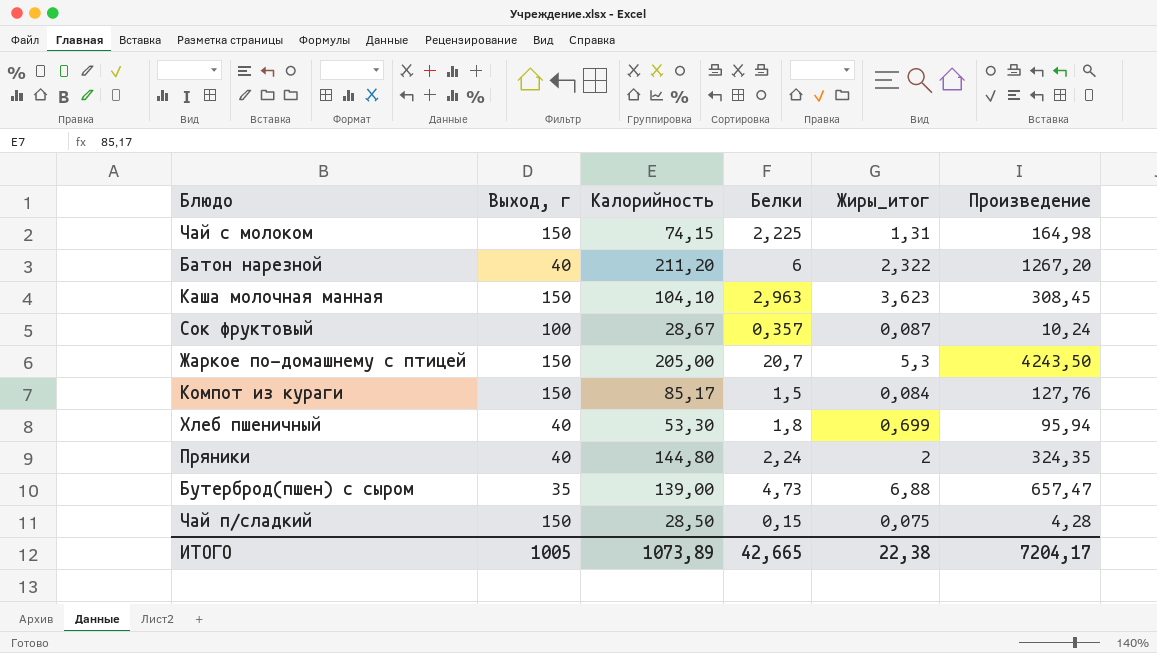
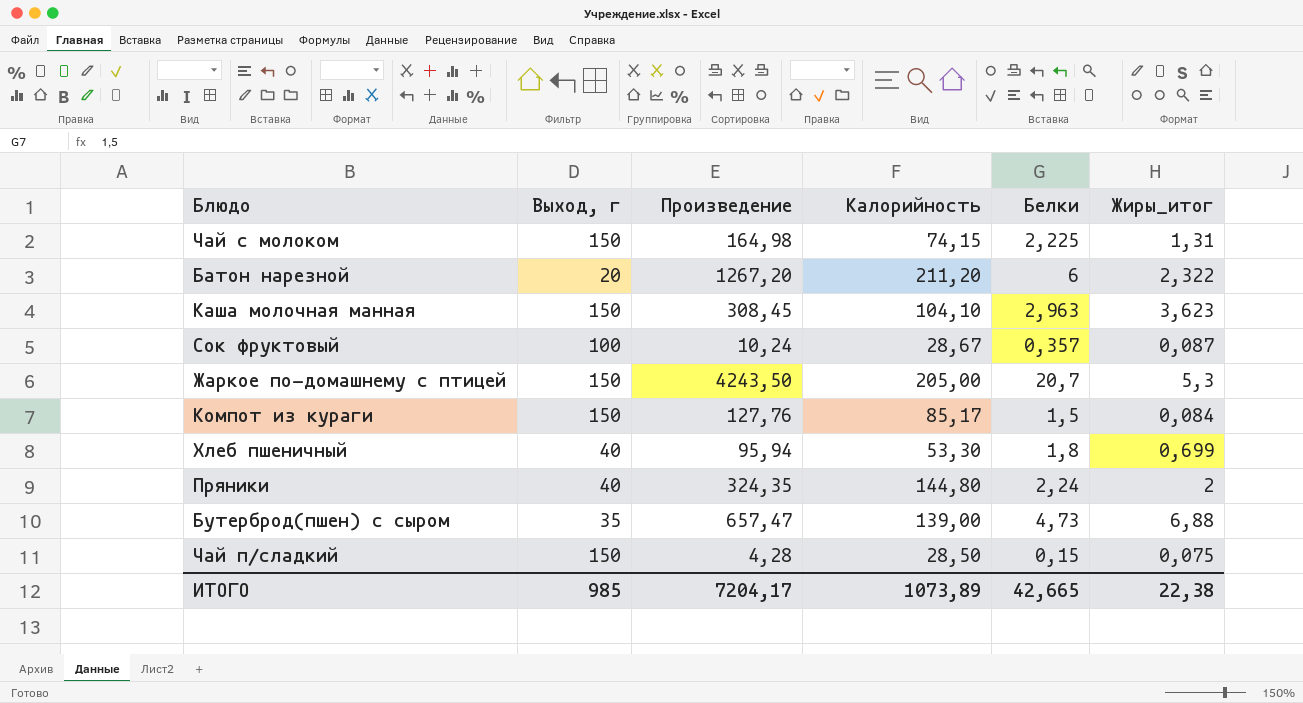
column Произведение | position: 6 -> 3
Батон нарезной | Выход, г: 40 -> 20
ИТОГО | Выход, г: 1005 -> 985

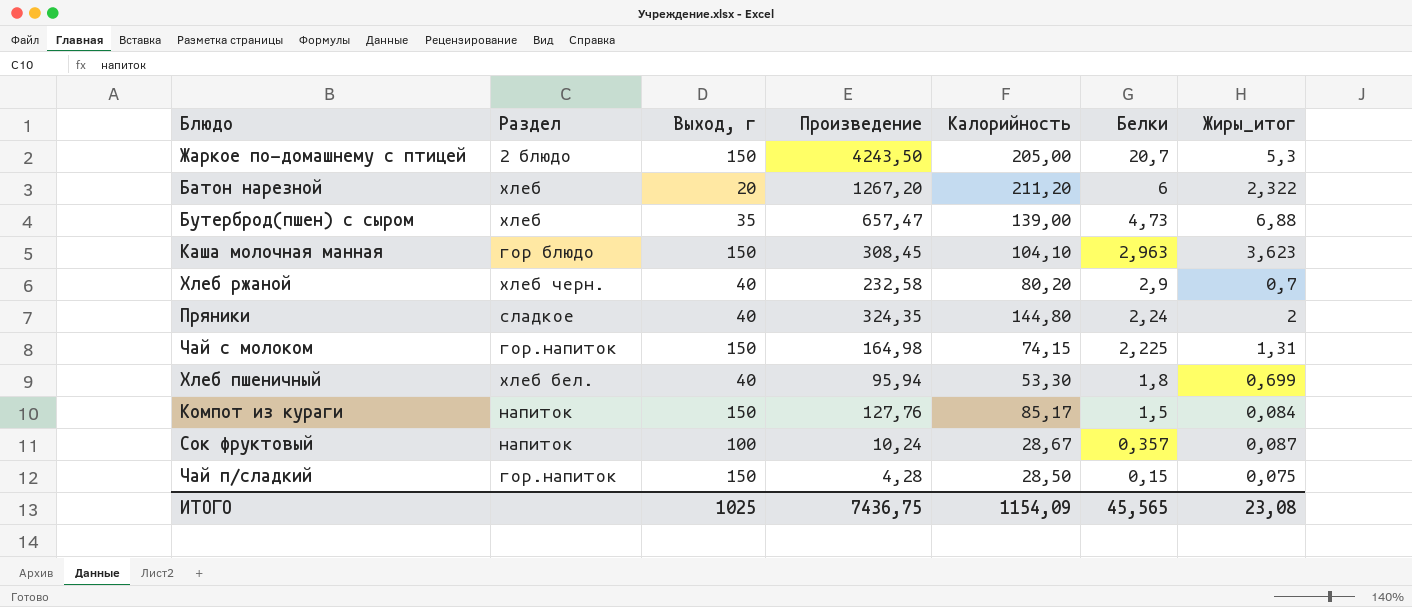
row order: none -> Белки descending
column Раздел | position: none -> 2
row Хлеб ржаной: none -> хлеб черн. | 40 | 232,58 | 80,20 | 2,9 | 0,7
ИТОГО | Выход, г: 985 -> 1025
ИТОГО | Произведение: 7204,17 -> 7436,75
ИТОГО | Калорийность: 1073,89 -> 1154,09
ИТОГО | Белки: 42,665 -> 45,565
ИТОГО | Жиры_итог: 22,38 -> 23,08

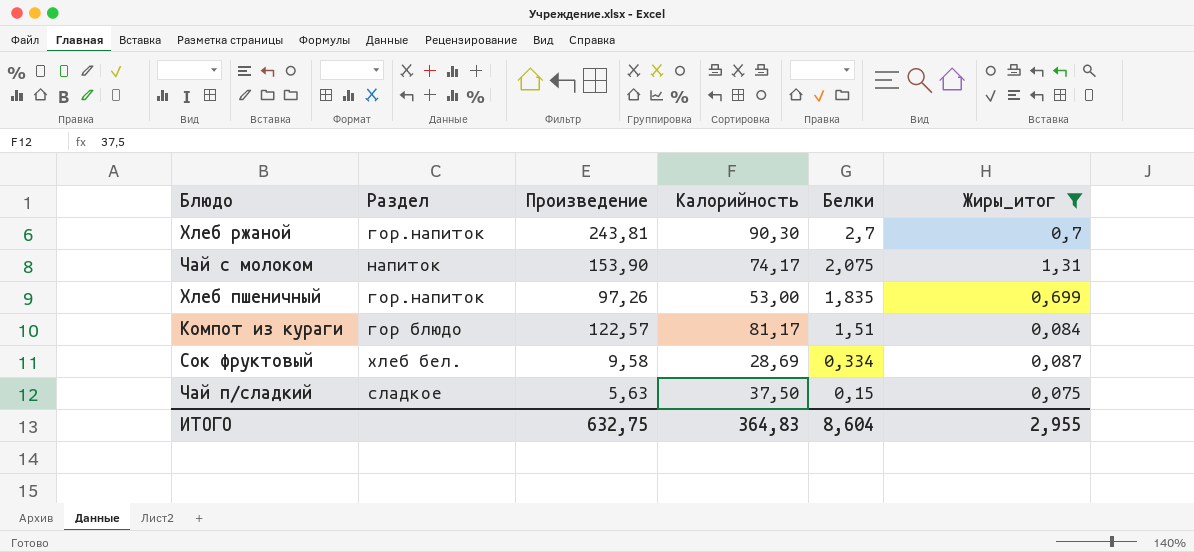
filter: none -> Жиры_итог <= 1,31
column Выход, г | position: 3 -> none
Хлеб ржаной | Раздел: хлеб черн. -> гор.напиток
Хлеб ржаной | Произведение: 232,58 -> 243,81
Хлеб ржаной | Калорийность: 80,20 -> 90,30
Хлеб ржаной | Белки: 2,9 -> 2,7
Чай с молоком | Раздел: гор.напиток -> напиток
Чай с молоком | Произведение: 164,98 -> 153,90
Чай с молоком | Калорийность: 74,15 -> 74,17
Чай с молоком | Белки: 2,225 -> 2,075
Хлеб пшеничный | Раздел: хлеб бел. -> гор.напиток
Хлеб пшеничный | Произведение: 95,94 -> 97,26
Хлеб пшеничный | Калорийность: 53,30 -> 53,00
Хлеб пшеничный | Белки: 1,8 -> 1,835
Компот из кураги | Раздел: напиток -> гор блюдо
Компот из кураги | Произведение: 127,76 -> 122,57
Компот из кураги | Калорийность: 85,17 -> 81,17
Компот из кураги | Белки: 1,5 -> 1,51
Сок фруктовый | Раздел: напиток -> хлеб бел.
Сок фруктовый | Произведение: 10,24 -> 9,58
Сок фруктовый | Калорийность: 28,67 -> 28,69
Сок фруктовый | Белки: 0,357 -> 0,334
Чай п/сладкий | Раздел: гор.напиток -> сладкое
Чай п/сладкий | Произведение: 4,28 -> 5,63
Чай п/сладкий | Калорийность: 28,50 -> 37,50
ИТОГО | Произведение: 7436,75 -> 632,75
ИТОГО | Калорийность: 1154,09 -> 364,83
ИТОГО | Белки: 45,565 -> 8,604
ИТОГО | Жиры_итог: 23,08 -> 2,955

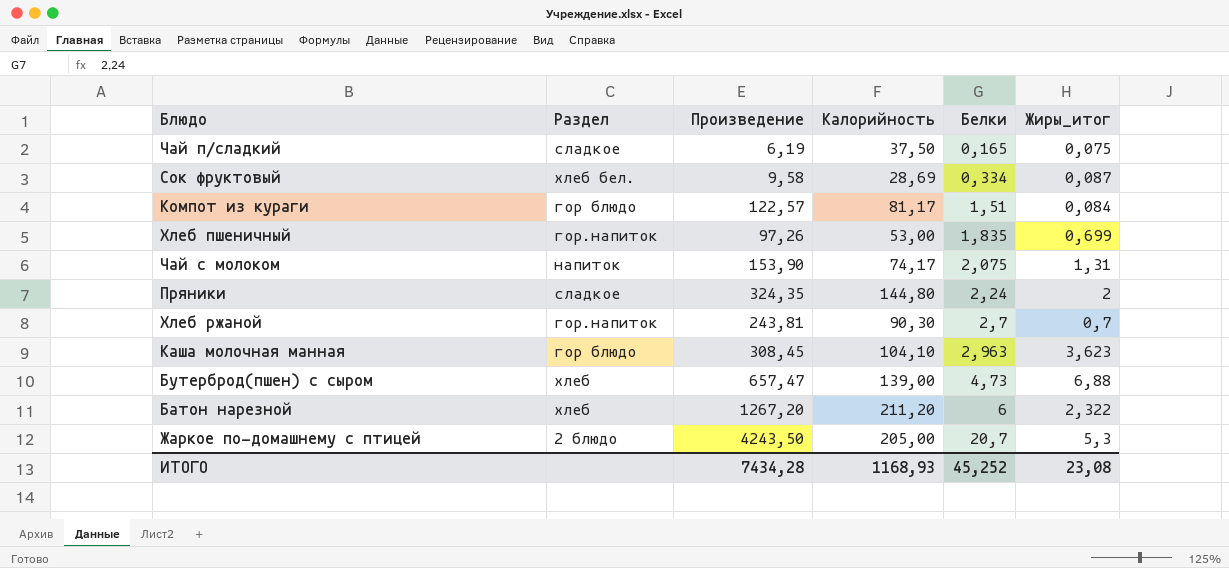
filter: Жиры_итог <= 1,31 -> none
row order: Белки descending -> Белки ascending
Чай п/сладкий | Произведение: 5,63 -> 6,19
Чай п/сладкий | Белки: 0,15 -> 0,165
ИТОГО | Произведение: 632,75 -> 7434,28
ИТОГО | Калорийность: 364,83 -> 1168,93
ИТОГО | Белки: 8,604 -> 45,252
ИТОГО | Жиры_итог: 2,955 -> 23,08

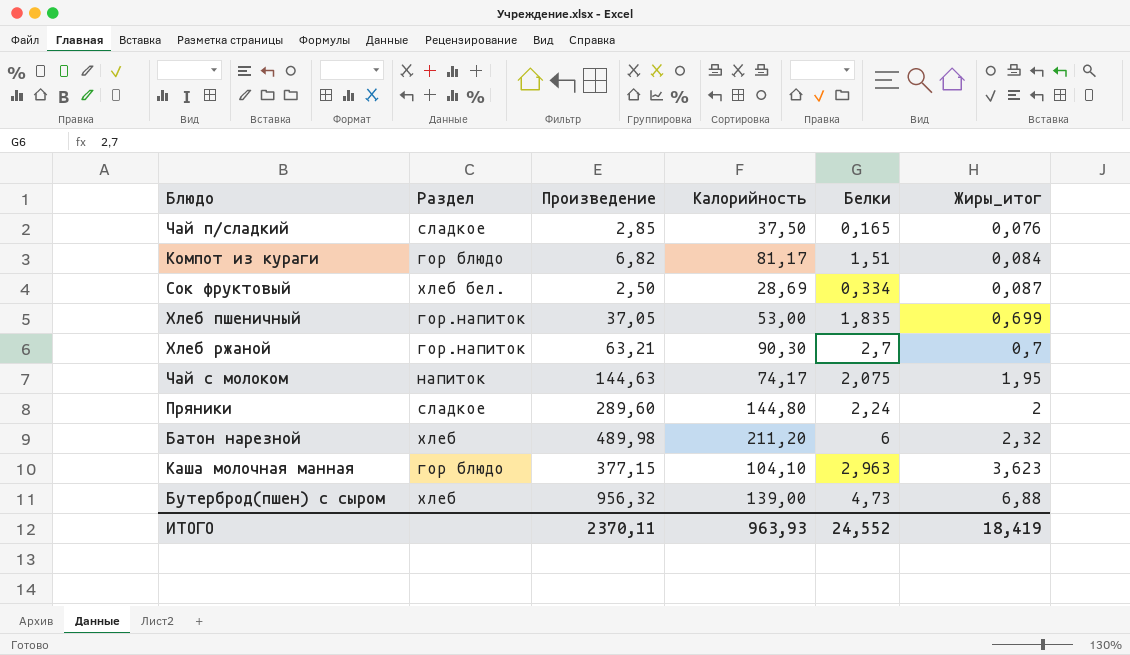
row order: Белки ascending -> Жиры_итог ascending
column Произведение | formula: [Калорийность] * [Белки] -> [Калорийность] * [Жиры_итог]
row Жаркое по-домашнему с птицей: 2 блюдо | 4243,50 | 205,00 | 20,7 | 5,3 -> none
Чай п/сладкий | Жиры_итог: 0,075 -> 0,076
Чай с молоком | Жиры_итог: 1,31 -> 1,95
Батон нарезной | Жиры_итог: 2,322 -> 2,32
ИТОГО | Произведение: 7434,28 -> 2370,11
ИТОГО | Калорийность: 1168,93 -> 963,93
ИТОГО | Белки: 45,252 -> 24,552
ИТОГО | Жиры_итог: 23,08 -> 18,419

